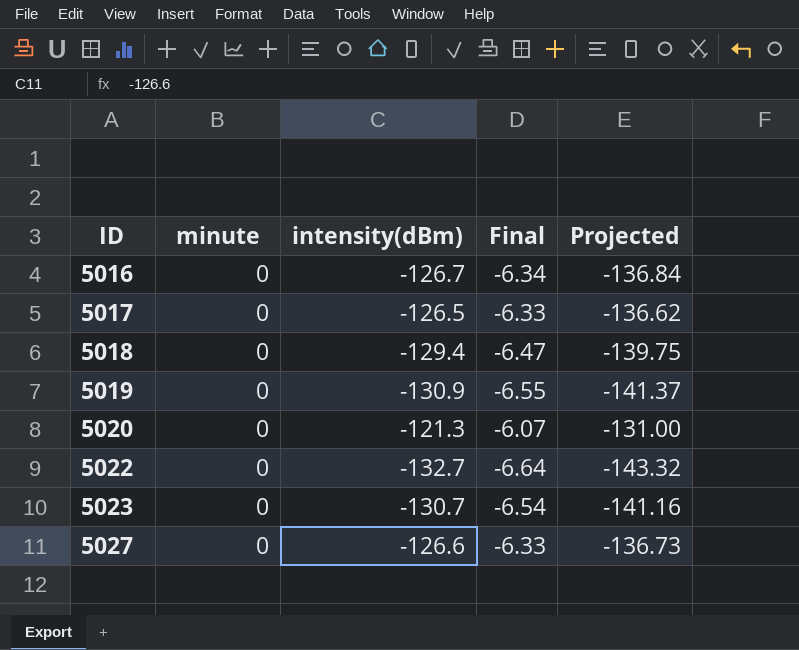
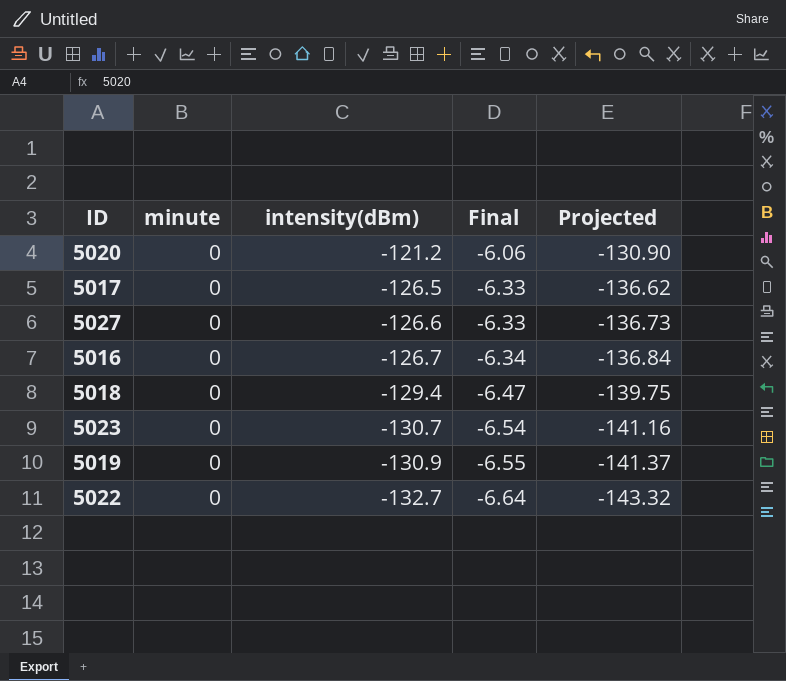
row order: ID ascending -> intensity(dBm) descending
5020 | intensity(dBm): -121.3 -> -121.2
5020 | Final: -6.07 -> -6.06
5020 | Projected: -131.00 -> -130.90

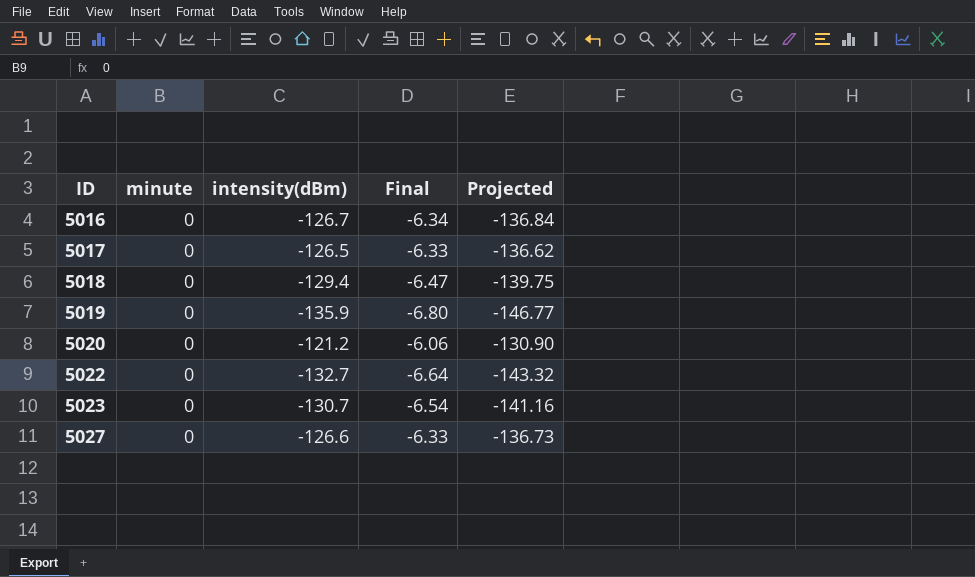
row order: intensity(dBm) descending -> ID ascending
5019 | intensity(dBm): -130.9 -> -135.9
5019 | Final: -6.55 -> -6.80
5019 | Projected: -141.37 -> -146.77

